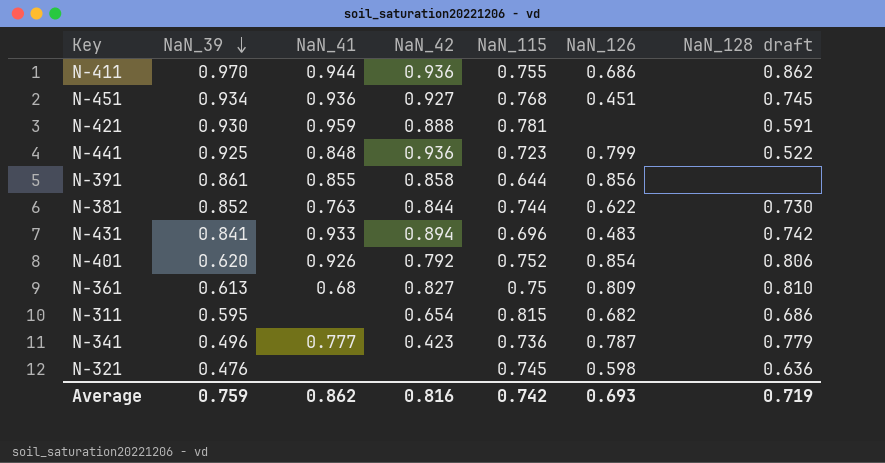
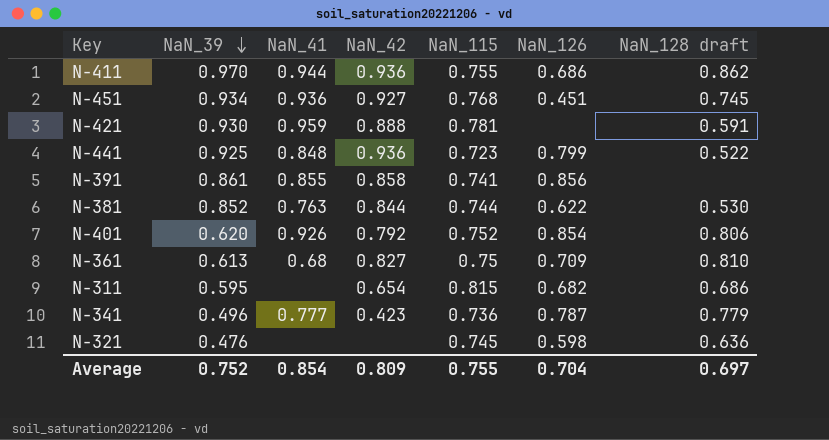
row N-431: 0.841 | 0.933 | 0.894 | 0.696 | 0.483 | 0.742 -> none
N-391 | NaN_115: 0.644 -> 0.741
N-381 | NaN_128 draft: 0.730 -> 0.530
N-361 | NaN_126: 0.809 -> 0.709
Average | NaN_39: 0.759 -> 0.752
Average | NaN_41: 0.862 -> 0.854
Average | NaN_42: 0.816 -> 0.809
Average | NaN_115: 0.742 -> 0.755
Average | NaN_126: 0.693 -> 0.704
Average | NaN_128 draft: 0.719 -> 0.697

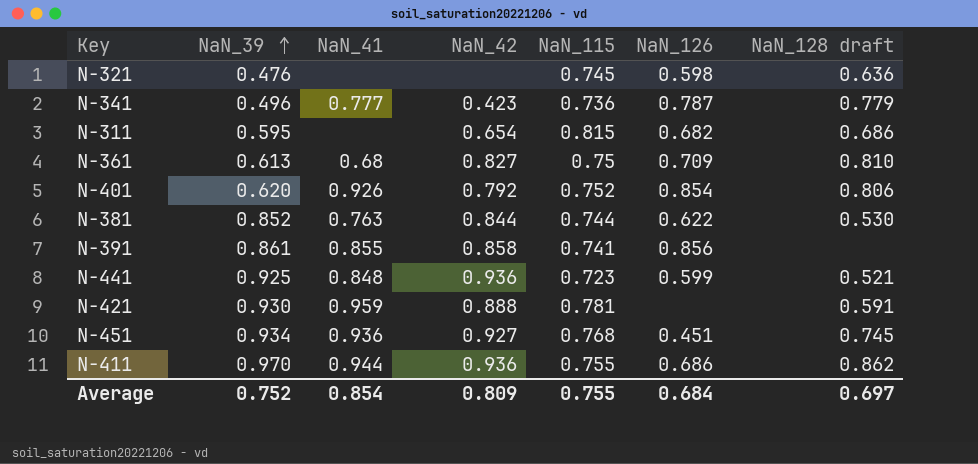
row order: NaN_39 descending -> NaN_39 ascending
N-441 | NaN_126: 0.799 -> 0.599
N-441 | NaN_128 draft: 0.522 -> 0.521
Average | NaN_126: 0.704 -> 0.684

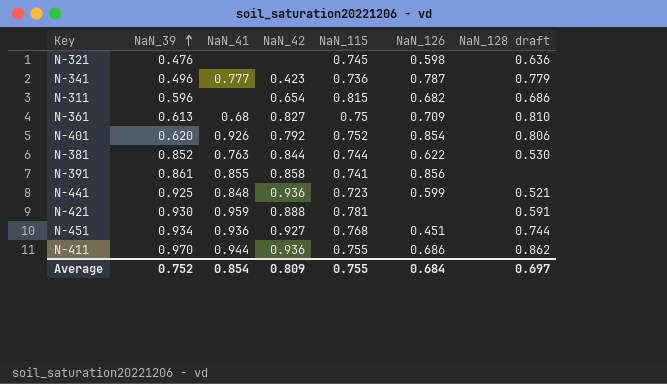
N-311 | NaN_39: 0.595 -> 0.596
N-451 | NaN_128 draft: 0.745 -> 0.744

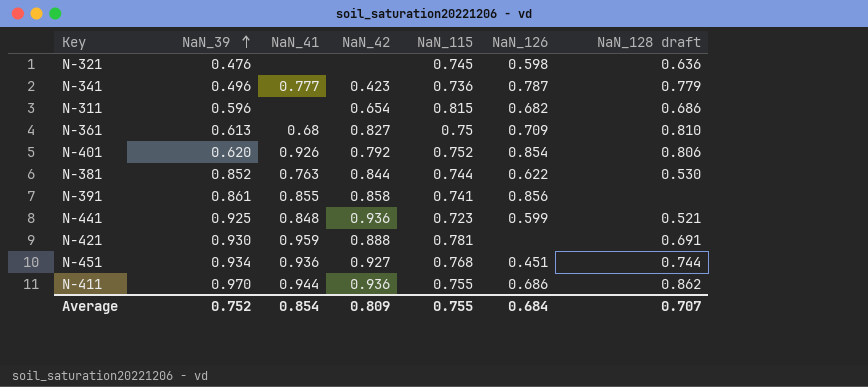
N-421 | NaN_128 draft: 0.591 -> 0.691
Average | NaN_128 draft: 0.697 -> 0.707

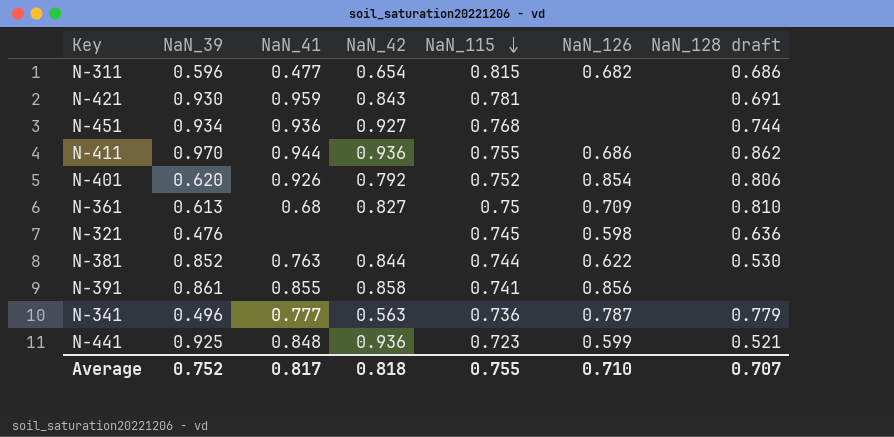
row order: NaN_39 ascending -> NaN_115 descending
N-311 | NaN_41: none -> 0.477
N-421 | NaN_42: 0.888 -> 0.843
N-451 | NaN_126: 0.451 -> none
N-341 | NaN_42: 0.423 -> 0.563
Average | NaN_41: 0.854 -> 0.817
Average | NaN_42: 0.809 -> 0.818
Average | NaN_126: 0.684 -> 0.710

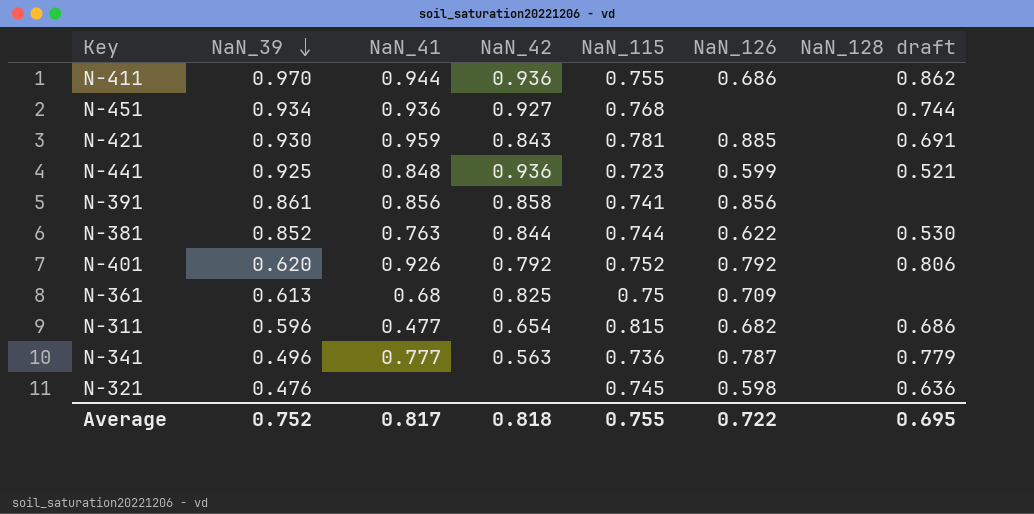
row order: NaN_115 descending -> NaN_39 descending
N-421 | NaN_126: none -> 0.885
N-391 | NaN_41: 0.855 -> 0.856
N-401 | NaN_126: 0.854 -> 0.792
N-361 | NaN_42: 0.827 -> 0.825
N-361 | NaN_128 draft: 0.810 -> none
Average | NaN_126: 0.710 -> 0.722
Average | NaN_128 draft: 0.707 -> 0.695

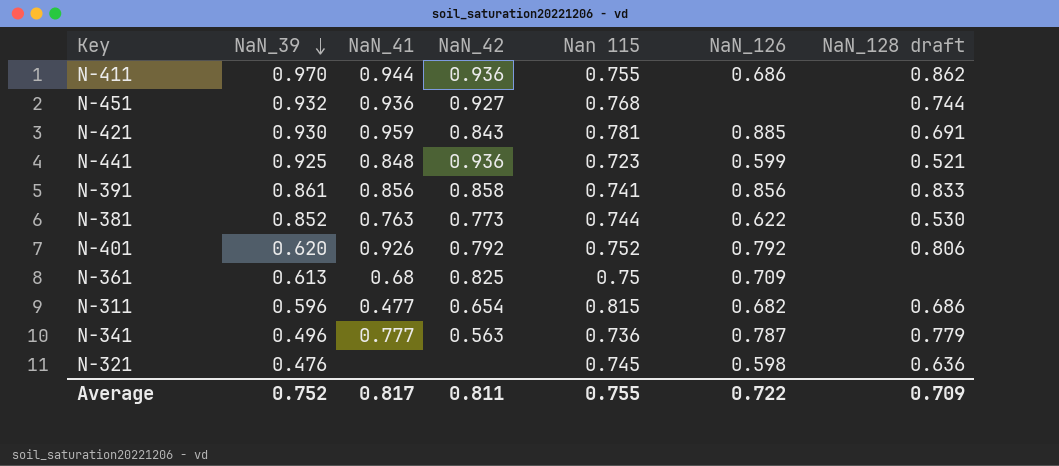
column name: NaN_115 -> Nan 115
N-451 | NaN_39: 0.934 -> 0.932
N-391 | NaN_128 draft: none -> 0.833
N-381 | NaN_42: 0.844 -> 0.773
Average | NaN_42: 0.818 -> 0.811
Average | NaN_128 draft: 0.695 -> 0.709

